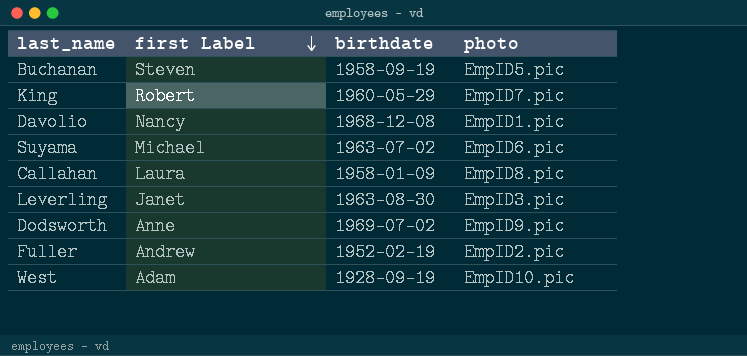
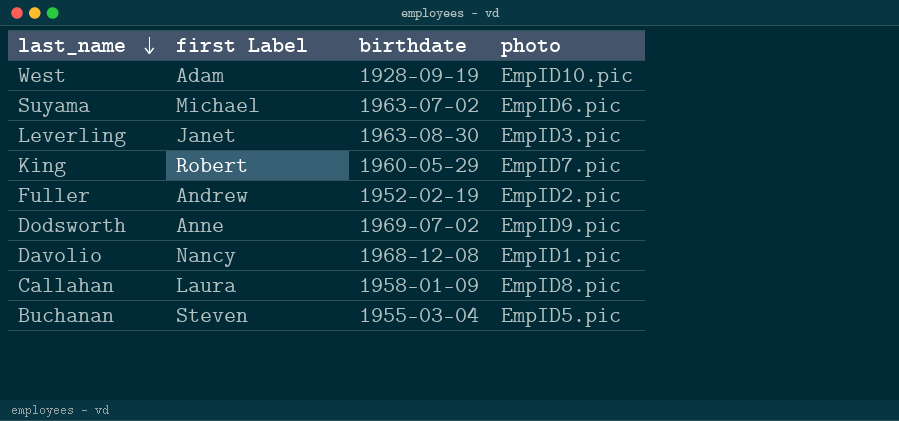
row order: first Label descending -> last_name descending
Buchanan | birthdate: 1958-09-19 -> 1955-03-04

